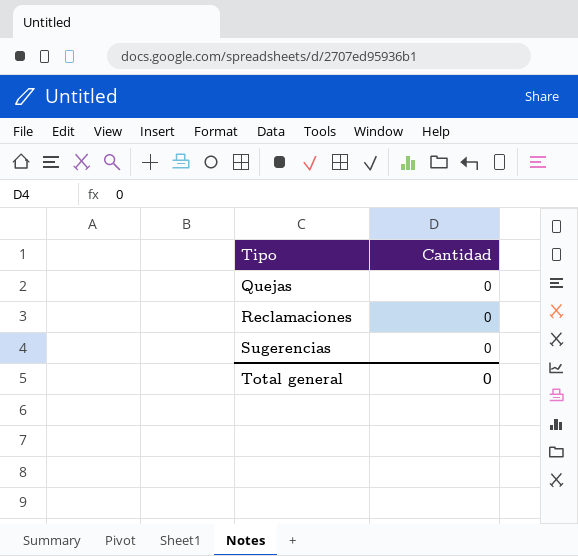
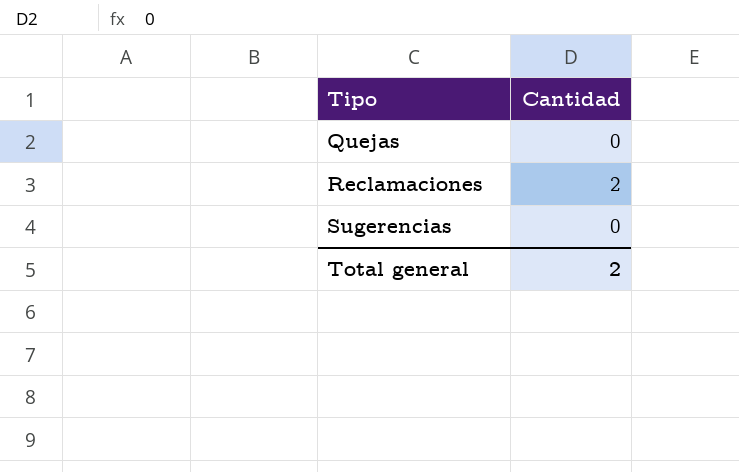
Reclamaciones | Cantidad: 0 -> 2
Total general | Cantidad: 0 -> 2

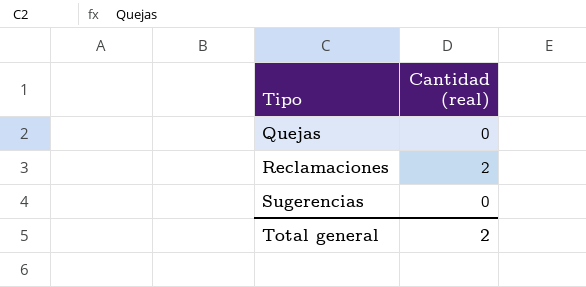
column name: Cantidad -> Cantidad (real)

